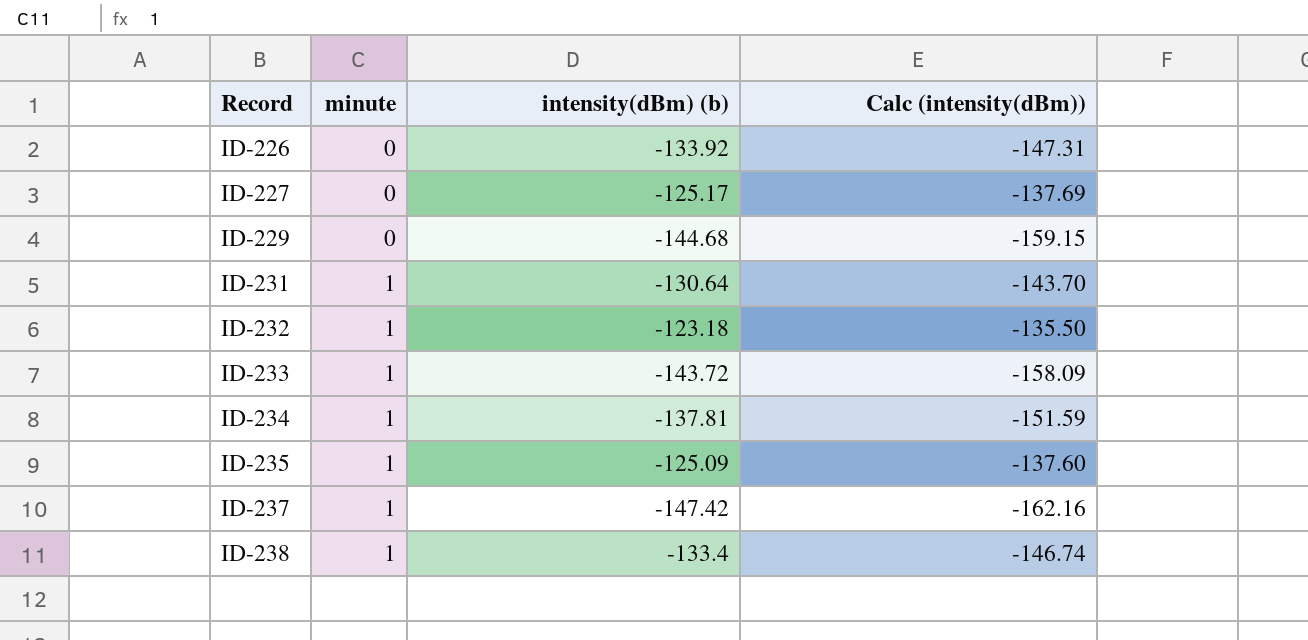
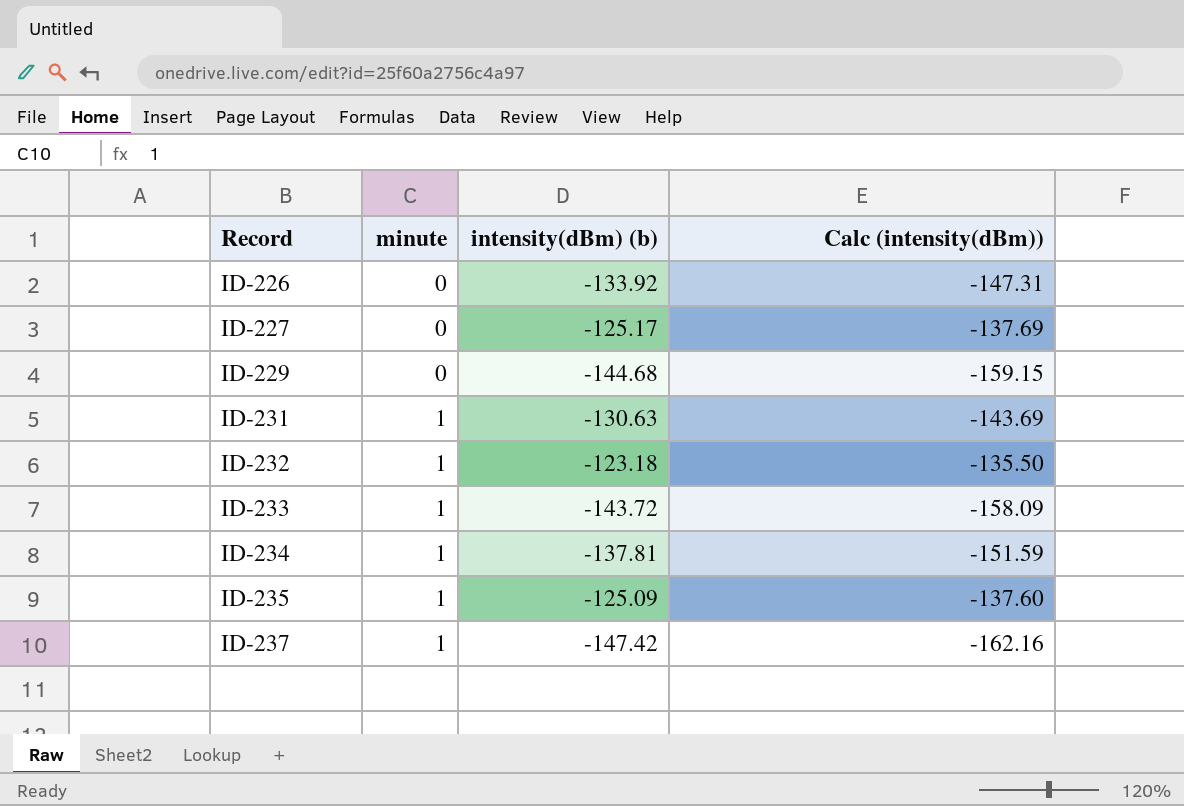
row ID-238: 1 | -133.4 | -146.74 -> none
ID-231 | intensity(dBm) (b): -130.64 -> -130.63
ID-231 | Calc (intensity(dBm)): -143.70 -> -143.69

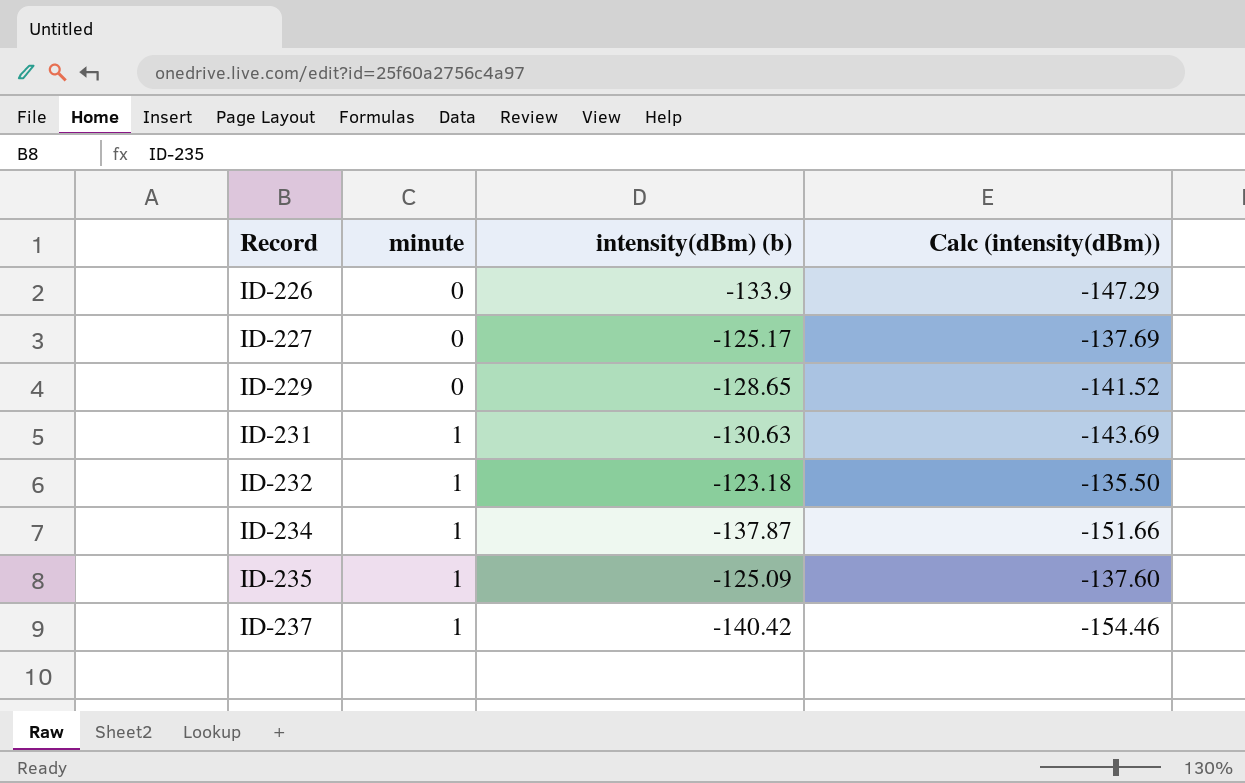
row ID-233: 1 | -143.72 | -158.09 -> none
ID-226 | intensity(dBm) (b): -133.92 -> -133.9
ID-226 | Calc (intensity(dBm)): -147.31 -> -147.29
ID-229 | intensity(dBm) (b): -144.68 -> -128.65
ID-229 | Calc (intensity(dBm)): -159.15 -> -141.52
ID-234 | intensity(dBm) (b): -137.81 -> -137.87
ID-234 | Calc (intensity(dBm)): -151.59 -> -151.66
ID-237 | intensity(dBm) (b): -147.42 -> -140.42
ID-237 | Calc (intensity(dBm)): -162.16 -> -154.46

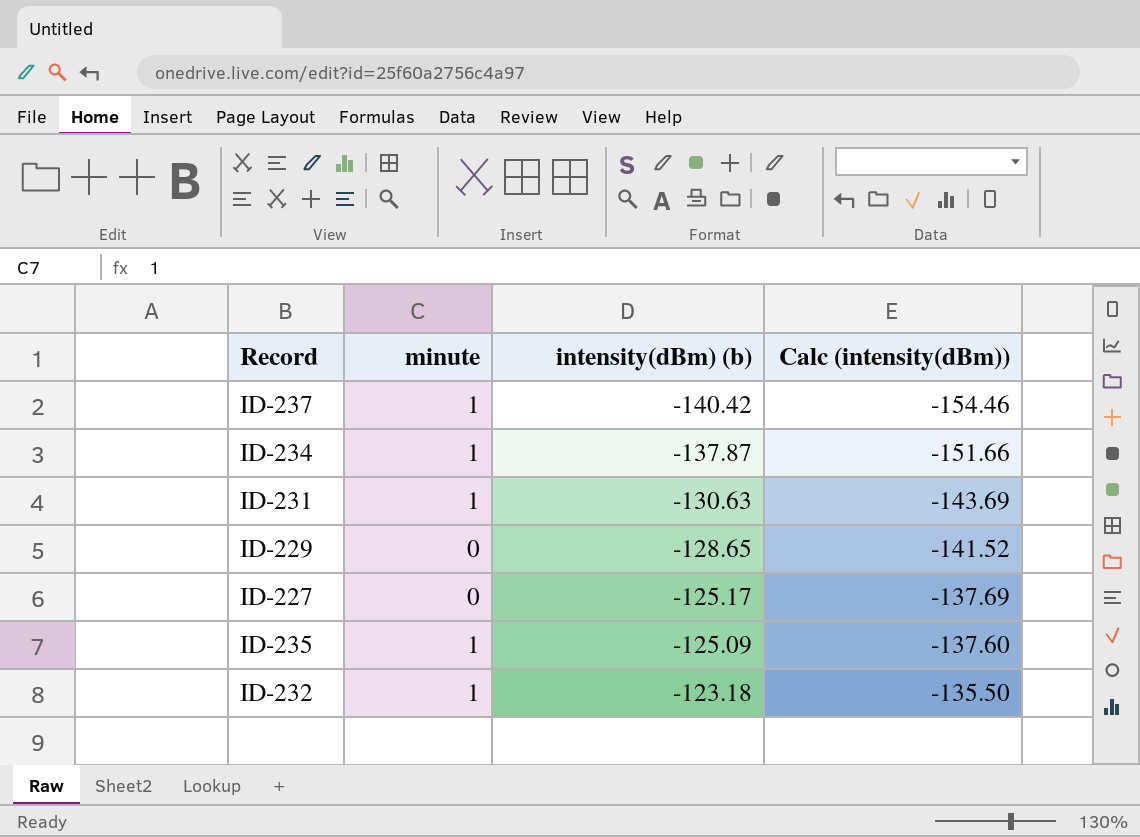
row order: Record ascending -> intensity(dBm) (b) ascending
row ID-226: 0 | -133.9 | -147.29 -> none

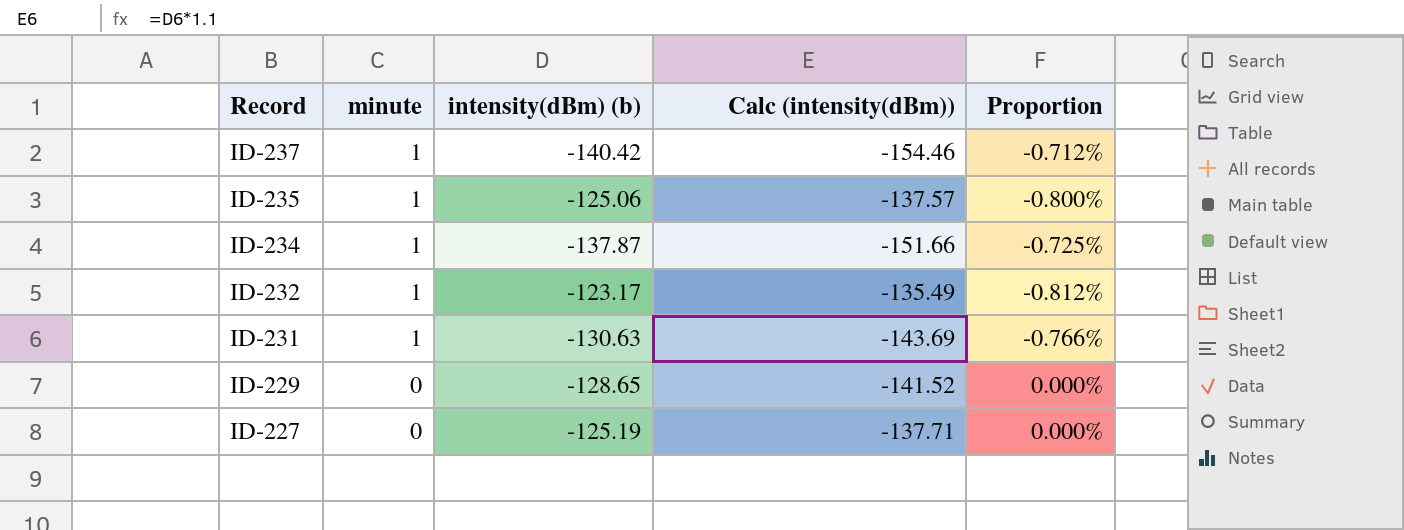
row order: intensity(dBm) (b) ascending -> Record descending
column Proportion | formula: none -> [minute] / [intensity(dBm) (b)]
ID-235 | intensity(dBm) (b): -125.09 -> -125.06
ID-235 | Calc (intensity(dBm)): -137.60 -> -137.57
ID-232 | intensity(dBm) (b): -123.18 -> -123.17
ID-232 | Calc (intensity(dBm)): -135.50 -> -135.49
ID-227 | intensity(dBm) (b): -125.17 -> -125.19
ID-227 | Calc (intensity(dBm)): -137.69 -> -137.71

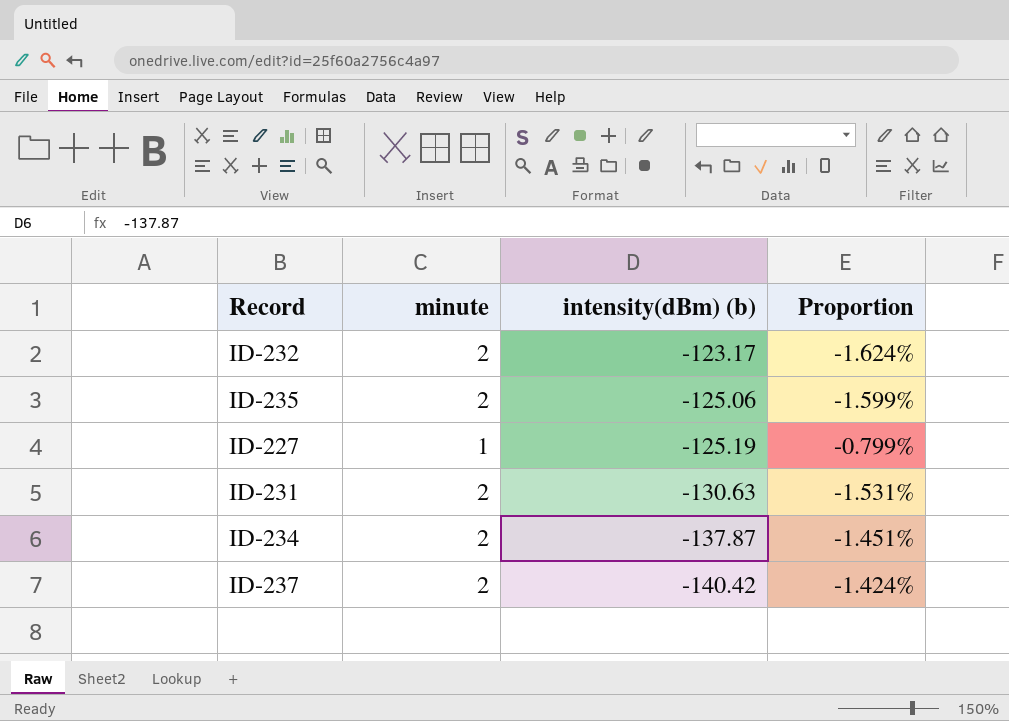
row order: Record descending -> intensity(dBm) (b) descending
column Calc (intensity(dBm)) | formula: [intensity(dBm) (b)] * 1.1 -> none
row ID-229: 0 | -128.65 | -141.52 | 0.000% -> none
ID-232 | minute: 1 -> 2
ID-232 | Proportion: -0.812% -> -1.624%
ID-235 | minute: 1 -> 2
ID-235 | Proportion: -0.800% -> -1.599%
ID-227 | minute: 0 -> 1
ID-227 | Proportion: 0.000% -> -0.799%
ID-231 | minute: 1 -> 2
ID-231 | Proportion: -0.766% -> -1.531%
ID-234 | minute: 1 -> 2
ID-234 | Proportion: -0.725% -> -1.451%
ID-237 | minute: 1 -> 2
ID-237 | Proportion: -0.712% -> -1.424%

